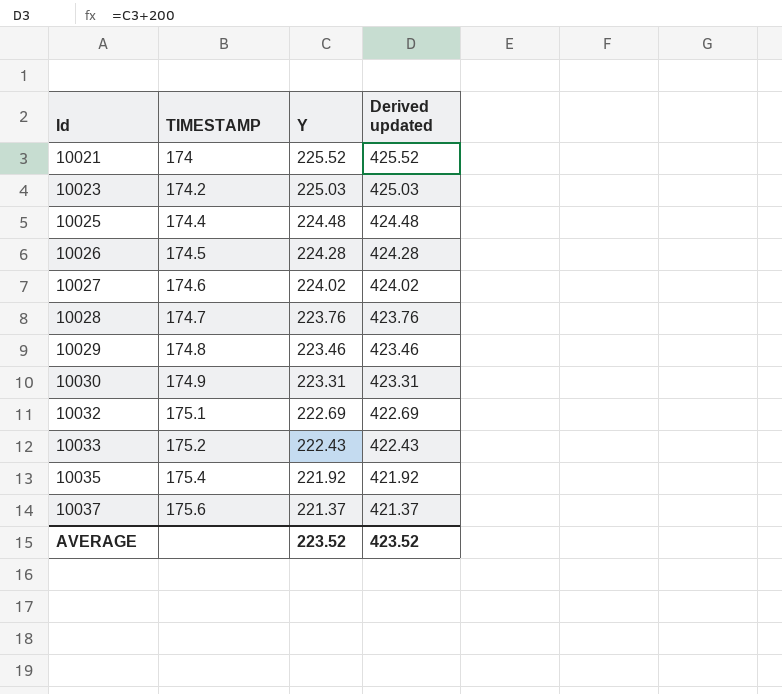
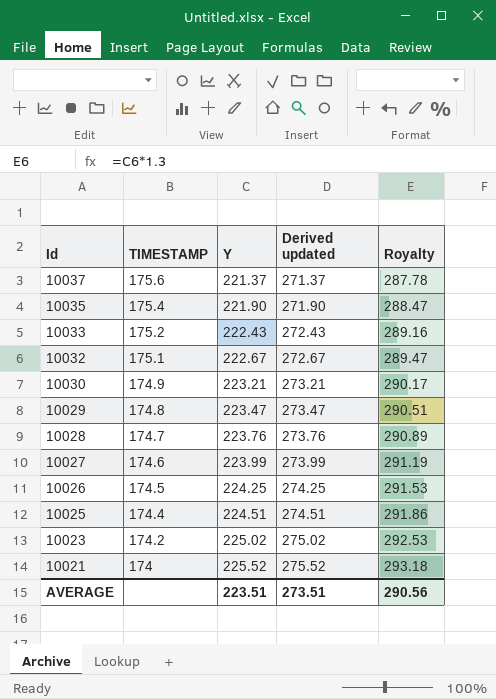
row order: Id ascending -> Id descending
column Derived updated | formula: [Y] + 200 -> [Y] + 50
column Royalty | formula: none -> [Y] * 1.3
10035 | Y: 221.92 -> 221.90
10032 | Y: 222.69 -> 222.67
10030 | Y: 223.31 -> 223.21
10029 | Y: 223.46 -> 223.47
10027 | Y: 224.02 -> 223.99
10026 | Y: 224.28 -> 224.25
10025 | Y: 224.48 -> 224.51
10023 | Y: 225.03 -> 225.02
AVERAGE | Y: 223.52 -> 223.51
AVERAGE | Derived updated: 423.52 -> 273.51

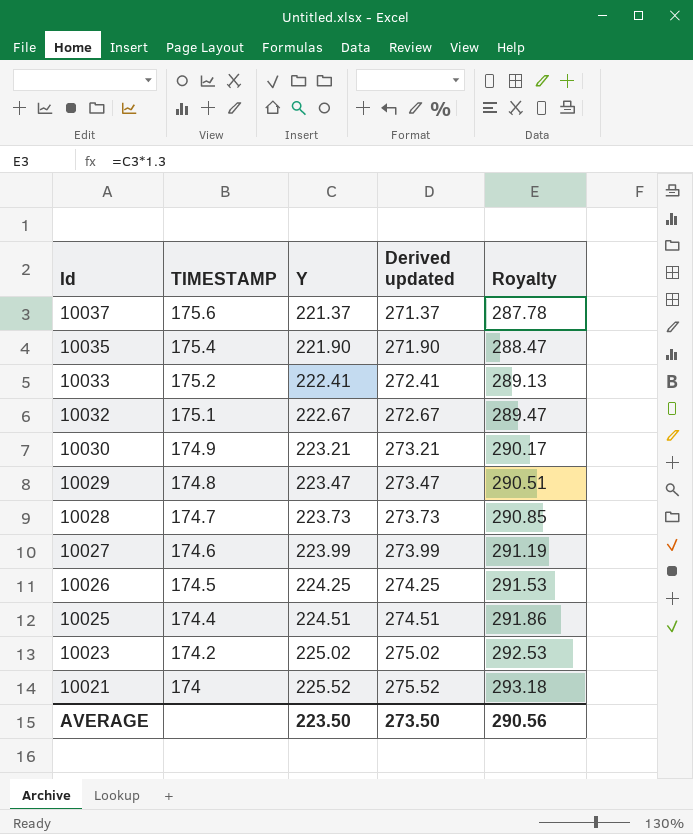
10033 | Y: 222.43 -> 222.41
10033 | Derived updated: 272.43 -> 272.41
10033 | Royalty: 289.16 -> 289.13
10028 | Y: 223.76 -> 223.73
10028 | Derived updated: 273.76 -> 273.73
10028 | Royalty: 290.89 -> 290.85
AVERAGE | Y: 223.51 -> 223.50
AVERAGE | Derived updated: 273.51 -> 273.50

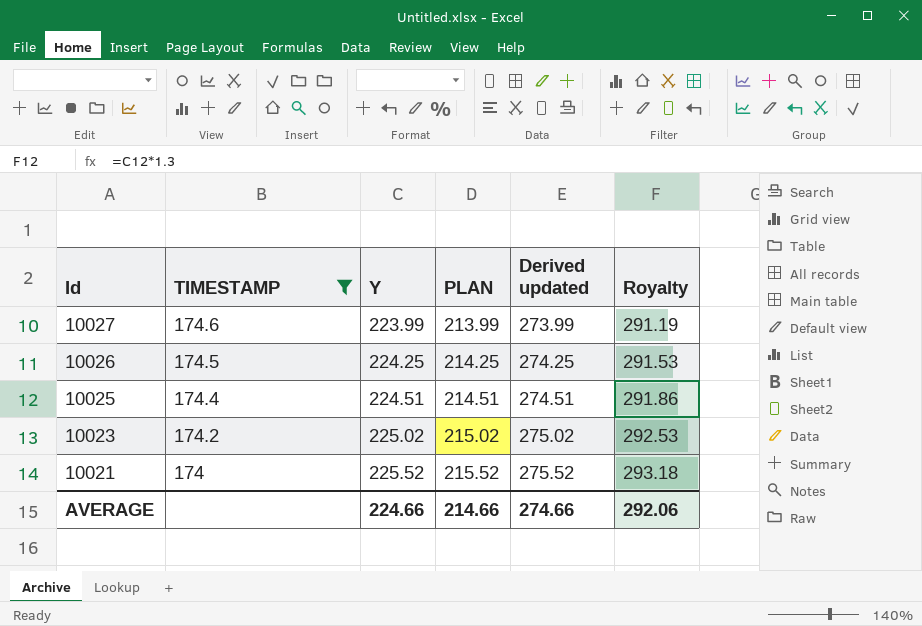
filter: none -> TIMESTAMP <= 174.6
column PLAN | formula: none -> [Y] - 10
AVERAGE | Y: 223.50 -> 224.66
AVERAGE | Derived updated: 273.50 -> 274.66
AVERAGE | Royalty: 290.56 -> 292.06

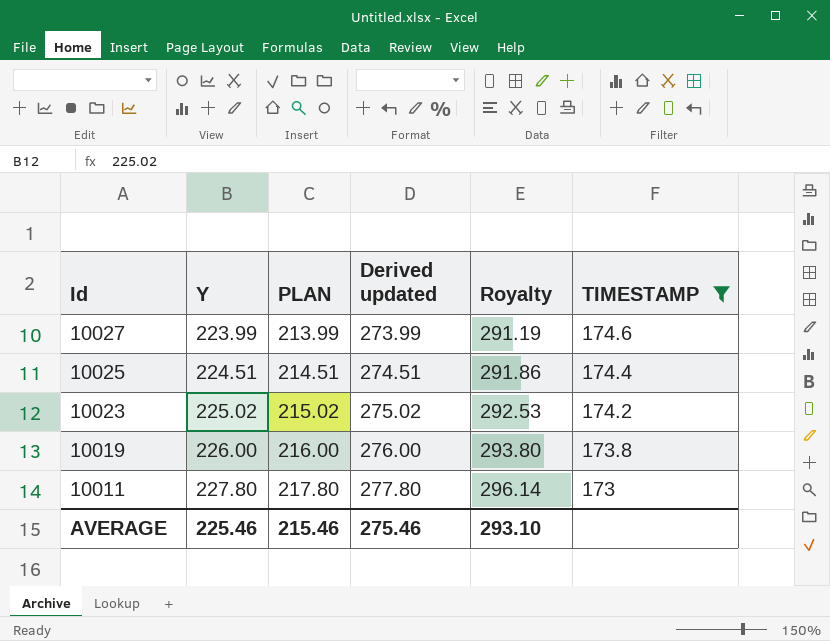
column TIMESTAMP | position: 2 -> 6
row 10026: 174.5 | 224.25 | 214.25 | 274.25 | 291.53 -> none
row 10021: 174 | 225.52 | 215.52 | 275.52 | 293.18 -> none
row 10019: none -> 226.00 | 216.00 | 276.00 | 293.80 | 173.8
row 10011: none -> 227.80 | 217.80 | 277.80 | 296.14 | 173
AVERAGE | Y: 224.66 -> 225.46
AVERAGE | PLAN: 214.66 -> 215.46
AVERAGE | Derived updated: 274.66 -> 275.46
AVERAGE | Royalty: 292.06 -> 293.10

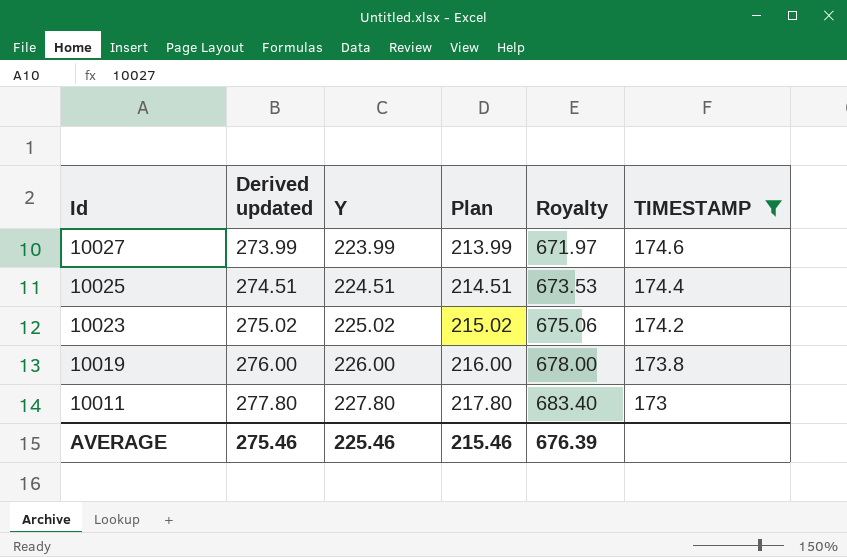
column Derived updated | position: 4 -> 2
column name: PLAN -> Plan
column Royalty | formula: [Y] * 1.3 -> [Y] * 3
AVERAGE | Royalty: 293.10 -> 676.39

